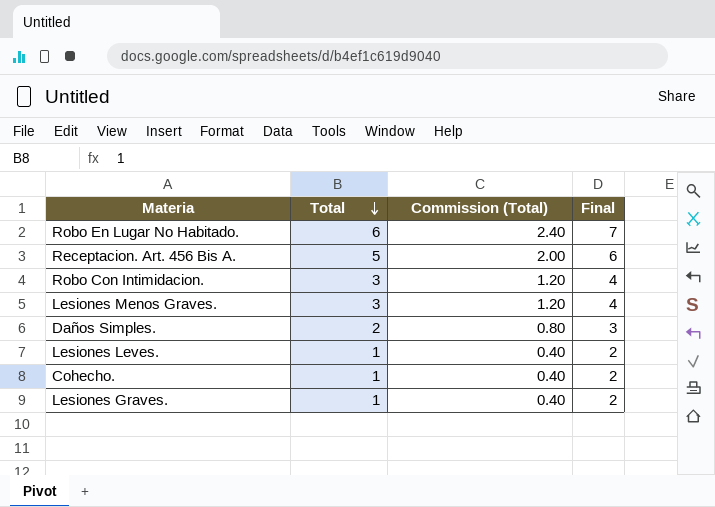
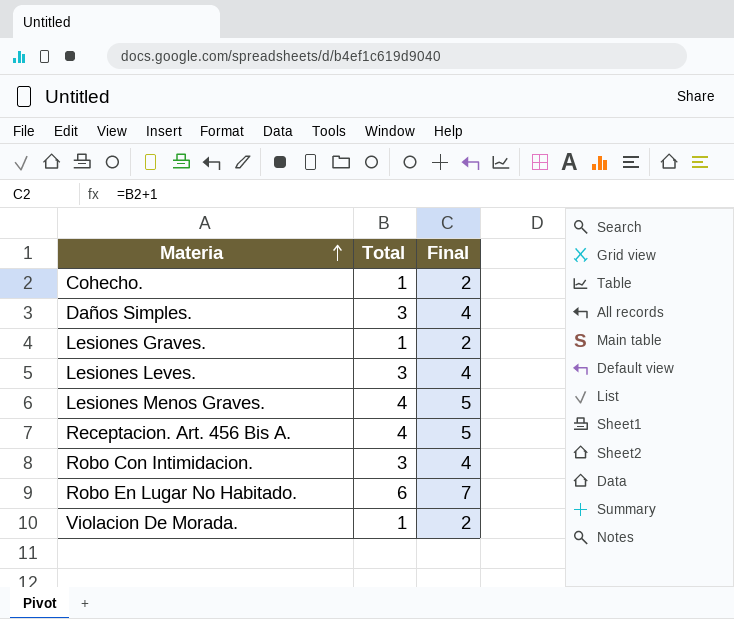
row order: Total descending -> Materia ascending
column Commission (Total) | formula: [Total] * 0.4 -> none
Daños Simples. | Total: 2 -> 3
Daños Simples. | Final: 3 -> 4
Lesiones Leves. | Total: 1 -> 3
Lesiones Leves. | Final: 2 -> 4
Lesiones Menos Graves. | Total: 3 -> 4
Lesiones Menos Graves. | Final: 4 -> 5
Receptacion. Art. 456 Bis A. | Total: 5 -> 4
Receptacion. Art. 456 Bis A. | Final: 6 -> 5
row Violacion De Morada.: none -> 1 | 2

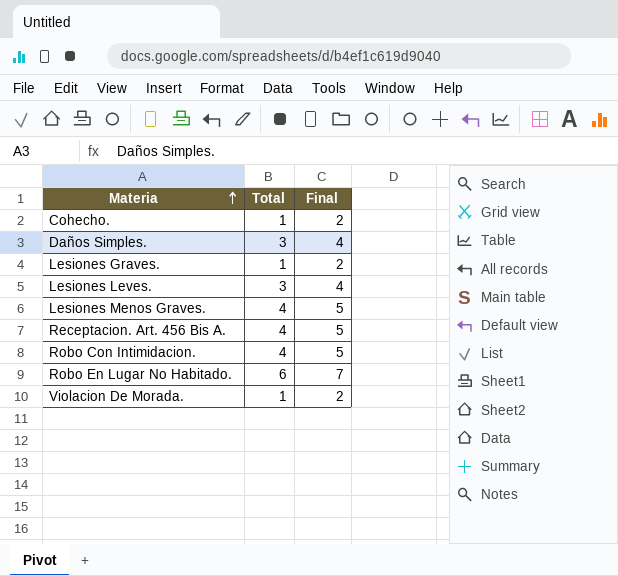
Robo Con Intimidacion. | Total: 3 -> 4
Robo Con Intimidacion. | Final: 4 -> 5

